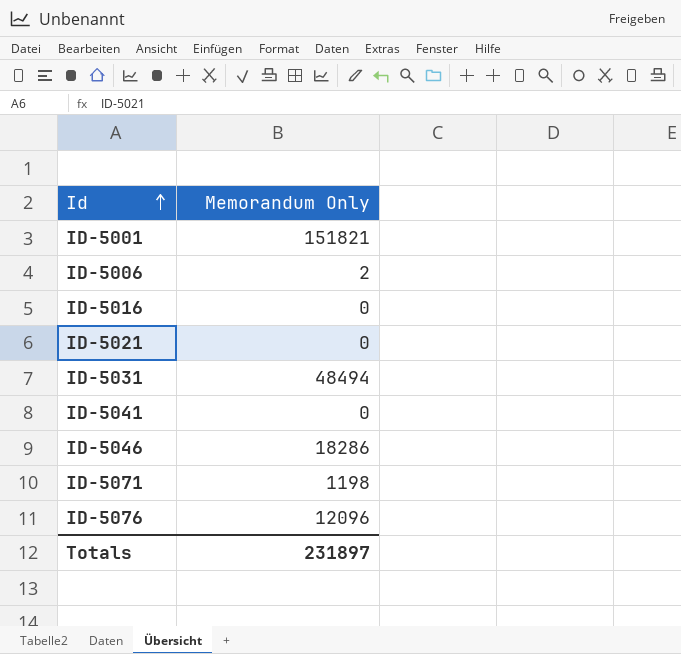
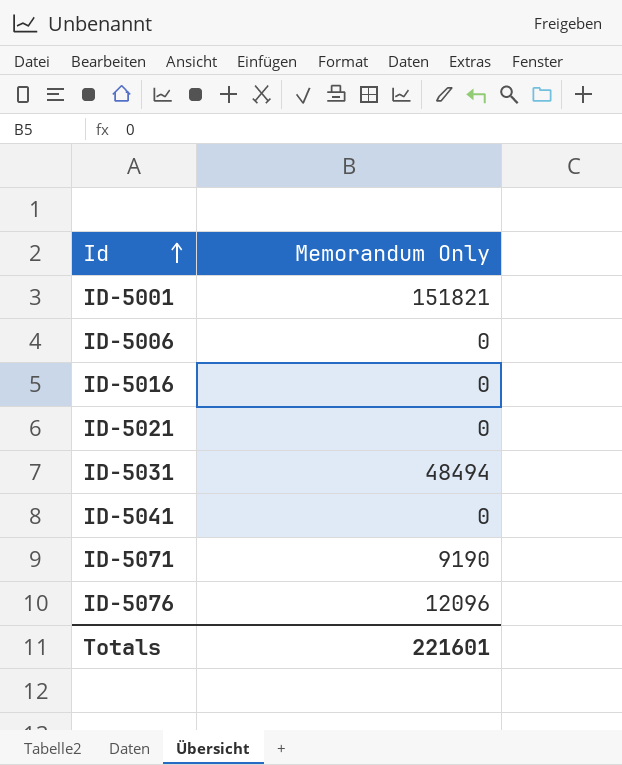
row ID-5046: 18286 -> none
ID-5006 | Memorandum Only: 2 -> 0
ID-5071 | Memorandum Only: 1198 -> 9190
Totals | Memorandum Only: 231897 -> 221601

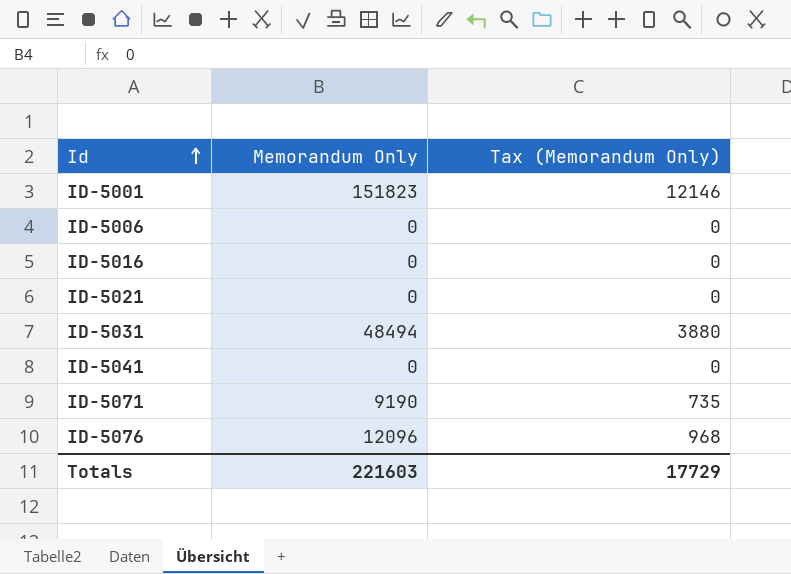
column Tax (Memorandum Only) | formula: none -> [Memorandum Only] * 0.08
ID-5001 | Memorandum Only: 151821 -> 151823
Totals | Memorandum Only: 221601 -> 221603

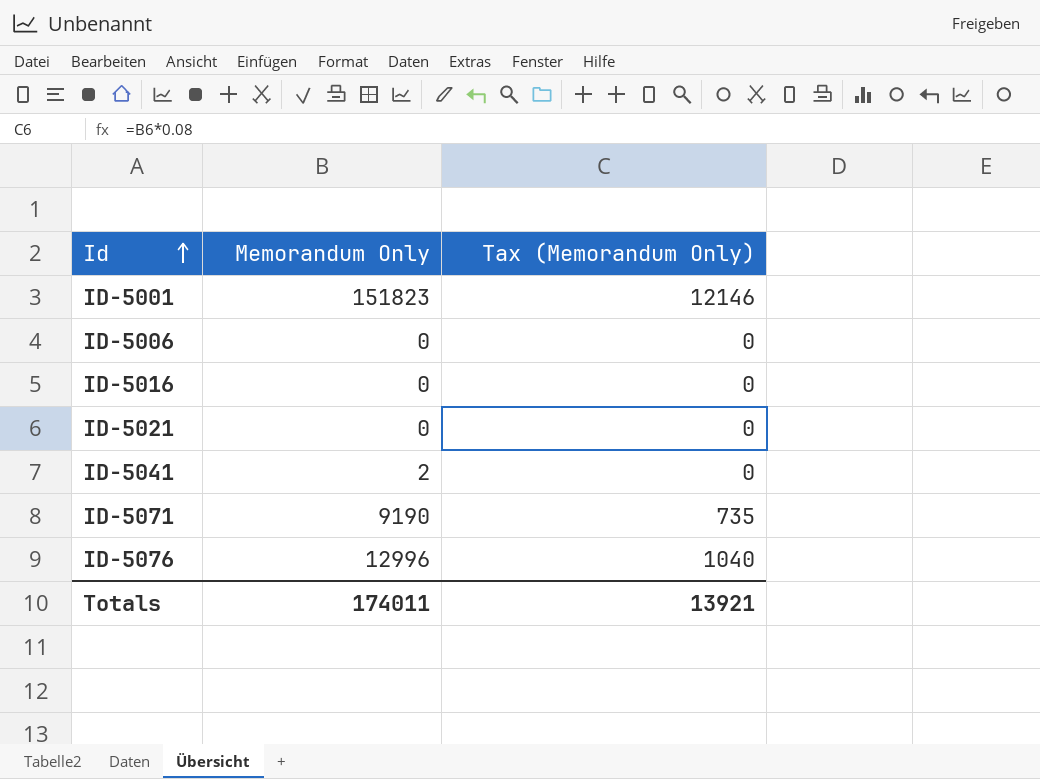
row ID-5031: 48494 | 3880 -> none
ID-5041 | Memorandum Only: 0 -> 2
ID-5076 | Memorandum Only: 12096 -> 12996
ID-5076 | Tax (Memorandum Only): 968 -> 1040
Totals | Memorandum Only: 221603 -> 174011
Totals | Tax (Memorandum Only): 17729 -> 13921

